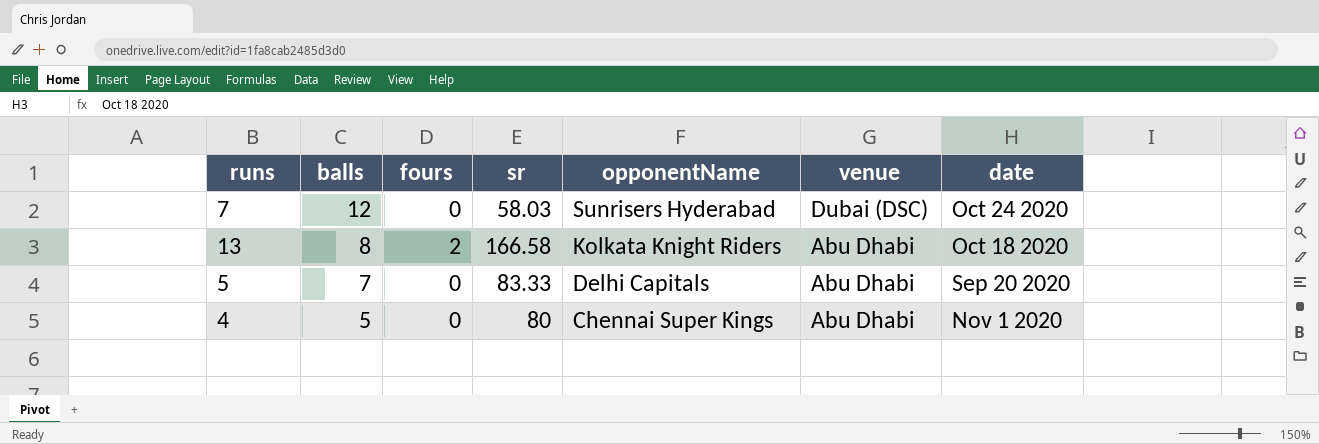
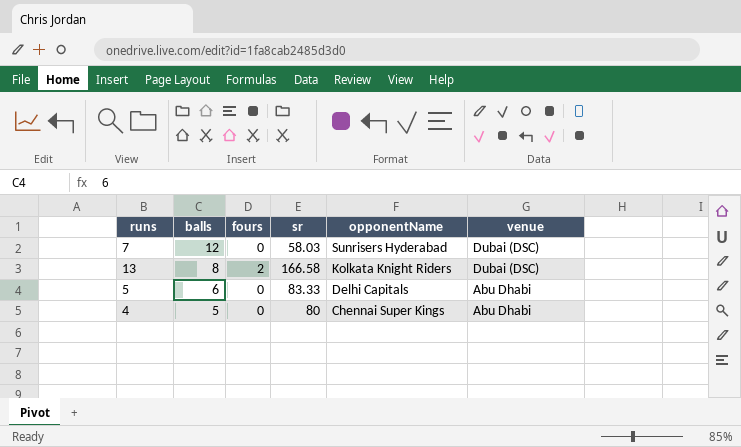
column date | position: 7 -> none
13 | venue: Abu Dhabi -> Dubai (DSC)
5 | balls: 7 -> 6

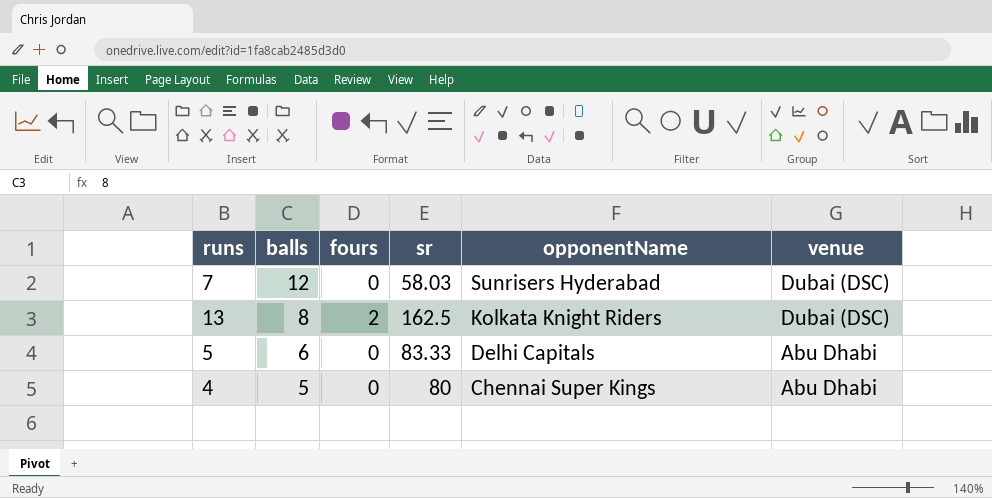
13 | sr: 166.58 -> 162.5

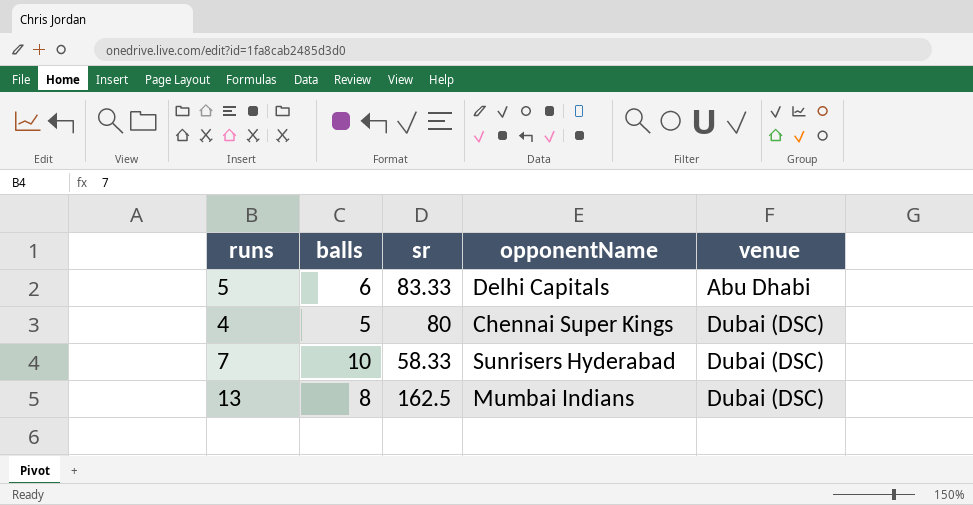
row order: balls descending -> venue ascending
column fours | position: 3 -> none
4 | venue: Abu Dhabi -> Dubai (DSC)
7 | balls: 12 -> 10
7 | sr: 58.03 -> 58.33
13 | opponentName: Kolkata Knight Riders -> Mumbai Indians

